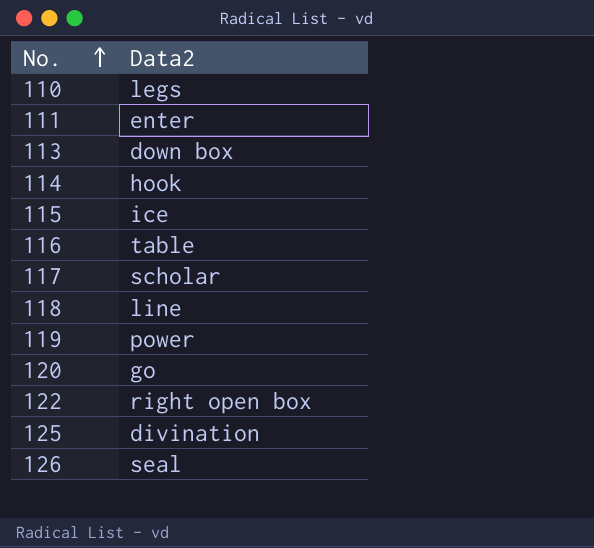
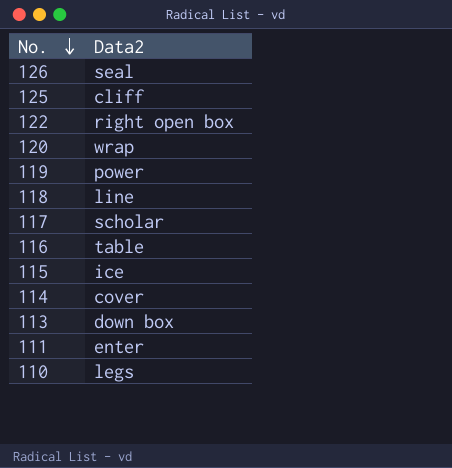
row order: No. ascending -> No. descending
125 | Data2: divination -> cliff
120 | Data2: go -> wrap
114 | Data2: hook -> cover

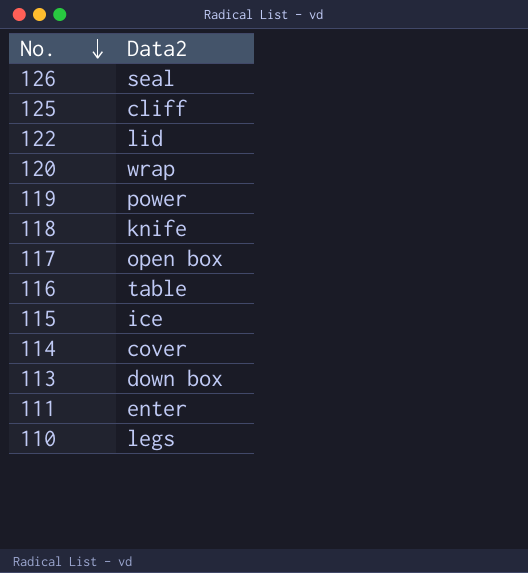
122 | Data2: right open box -> lid
118 | Data2: line -> knife
117 | Data2: scholar -> open box

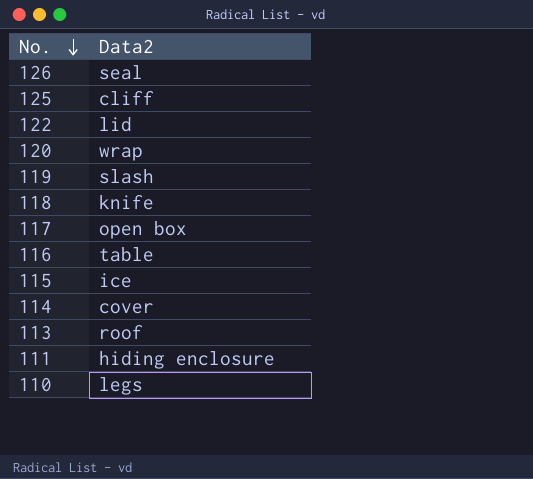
119 | Data2: power -> slash
113 | Data2: down box -> roof
111 | Data2: enter -> hiding enclosure

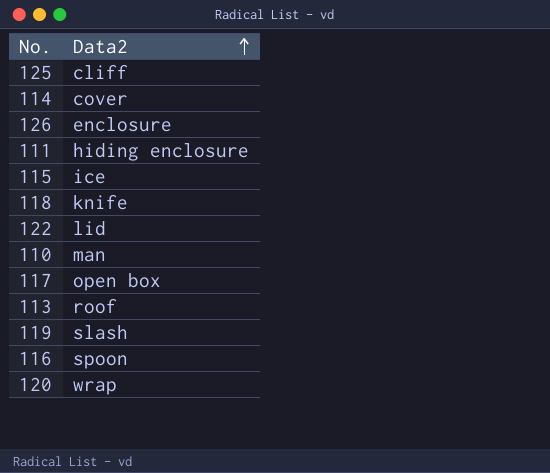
row order: No. descending -> Data2 ascending
126 | Data2: seal -> enclosure
110 | Data2: legs -> man
116 | Data2: table -> spoon

